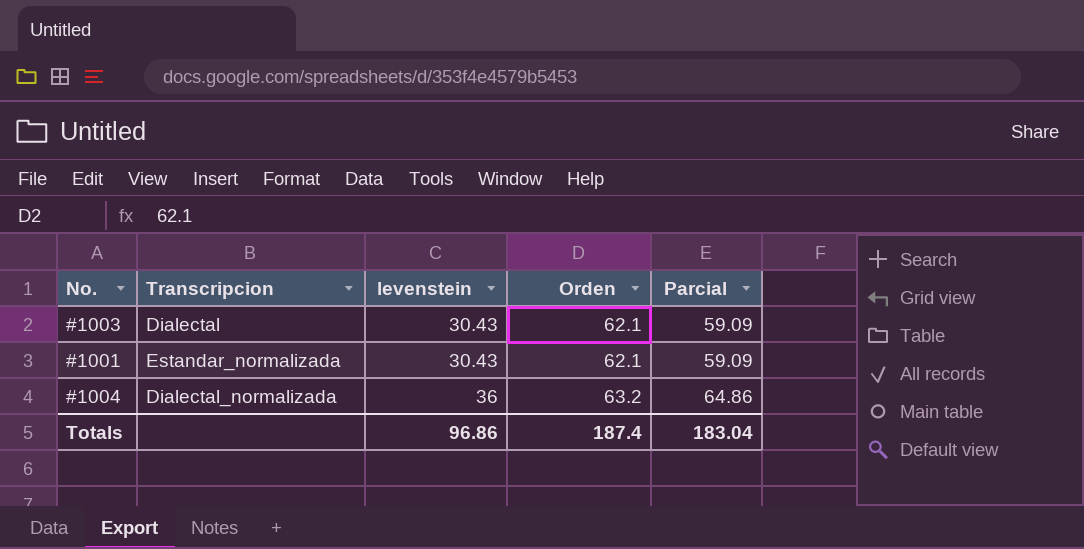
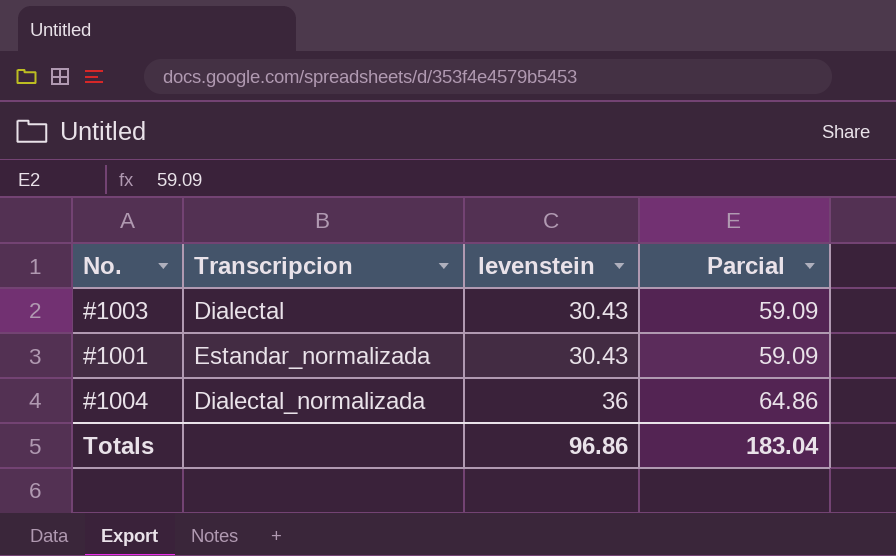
column Orden | position: 4 -> none

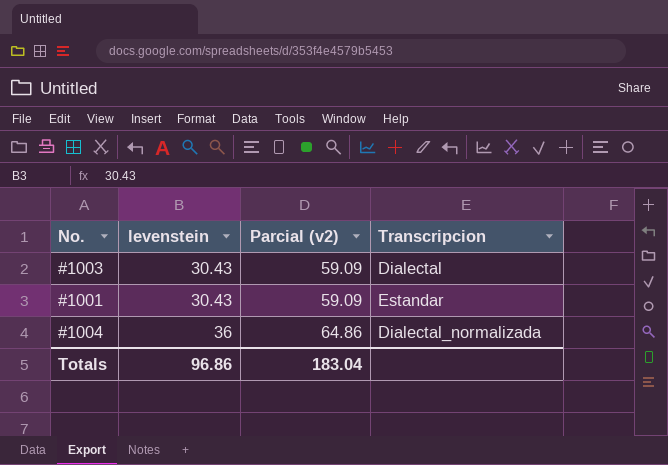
column name: Parcial -> Parcial (v2)
column Transcripcion | position: 2 -> 4
#1001 | Transcripcion: Estandar_normalizada -> Estandar

